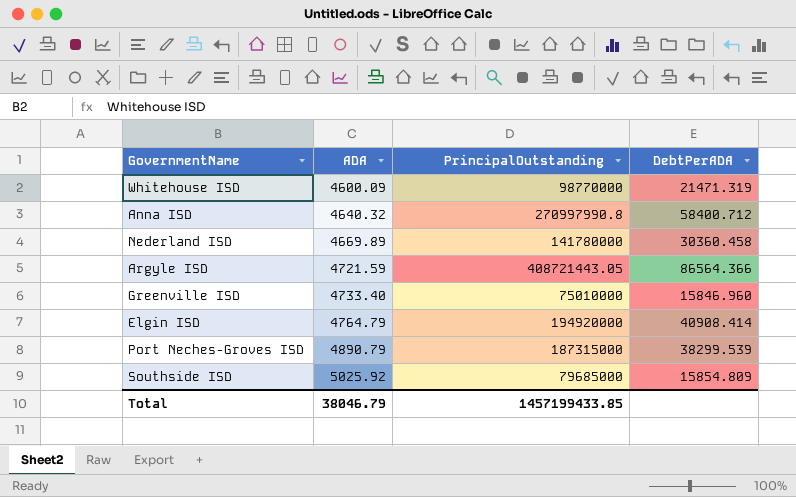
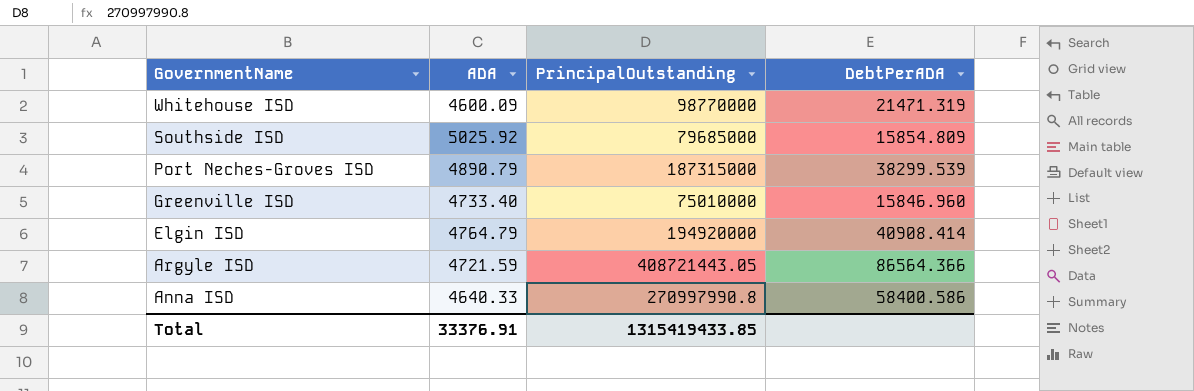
row order: ADA ascending -> GovernmentName descending
row Nederland ISD: 4669.89 | 141780000 | 30360.458 -> none
Anna ISD | ADA: 4640.32 -> 4640.33
Anna ISD | DebtPerADA: 58400.712 -> 58400.586
Total | ADA: 38046.79 -> 33376.91
Total | PrincipalOutstanding: 1457199433.85 -> 1315419433.85

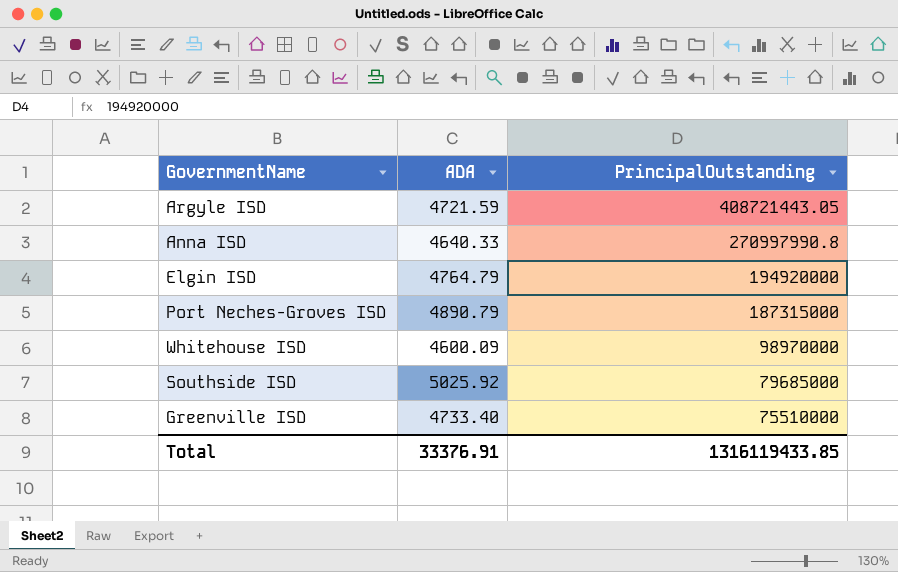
row order: GovernmentName descending -> PrincipalOutstanding descending
column DebtPerADA | formula: [PrincipalOutstanding] / [ADA] -> none
Whitehouse ISD | PrincipalOutstanding: 98770000 -> 98970000
Greenville ISD | PrincipalOutstanding: 75010000 -> 75510000
Total | PrincipalOutstanding: 1315419433.85 -> 1316119433.85

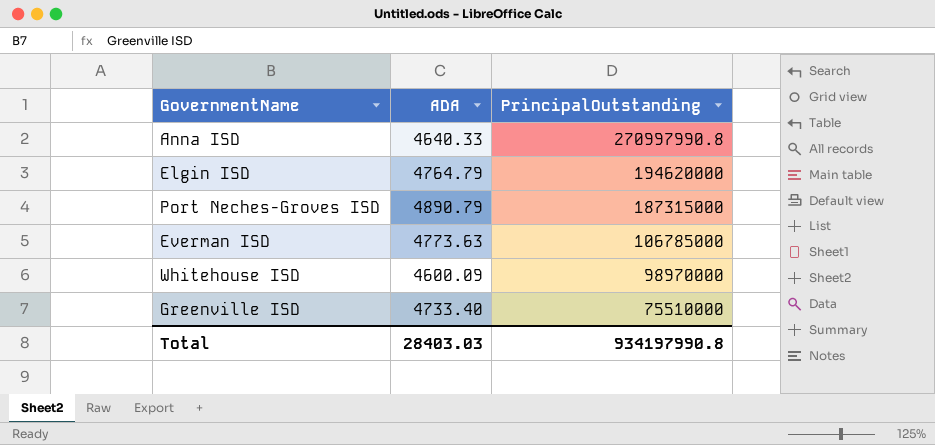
row Argyle ISD: 4721.59 | 408721443.05 -> none
row Southside ISD: 5025.92 | 79685000 -> none
Elgin ISD | PrincipalOutstanding: 194920000 -> 194620000
row Everman ISD: none -> 4773.63 | 106785000
Total | ADA: 33376.91 -> 28403.03
Total | PrincipalOutstanding: 1316119433.85 -> 934197990.8

